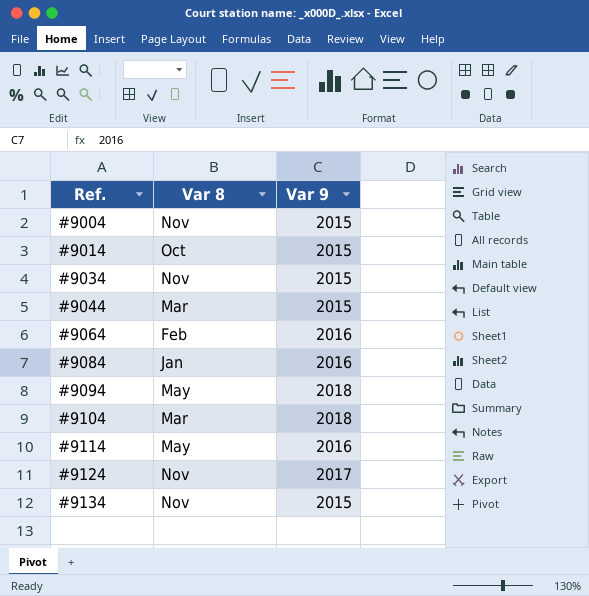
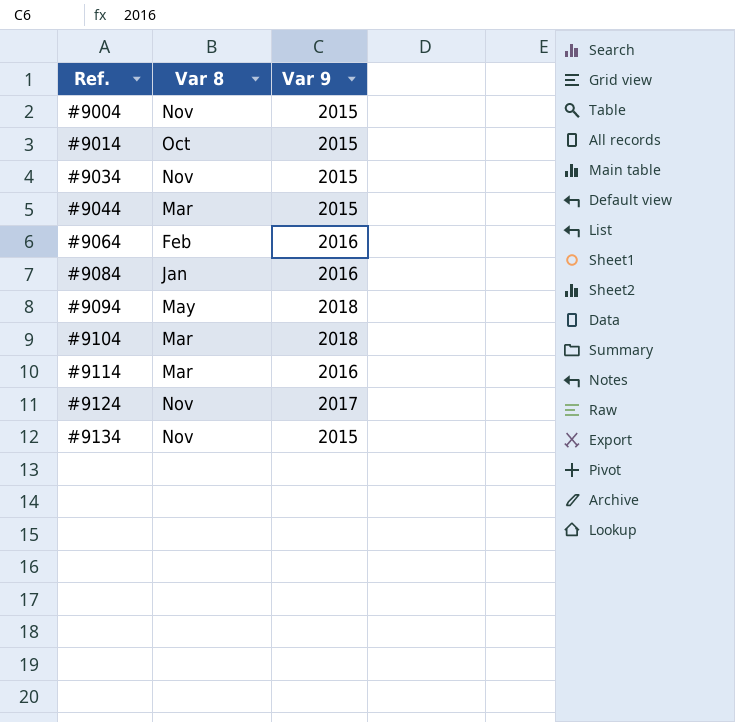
#9114 | Var 8: May -> Mar

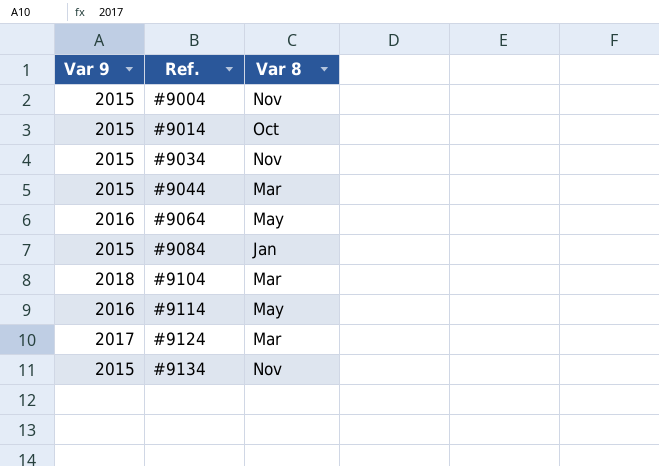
column Var 9 | position: 3 -> 1
row #9094: May | 2018 -> none
#9064 | Var 8: Feb -> May
#9084 | Var 9: 2016 -> 2015
#9114 | Var 8: Mar -> May
#9124 | Var 8: Nov -> Mar

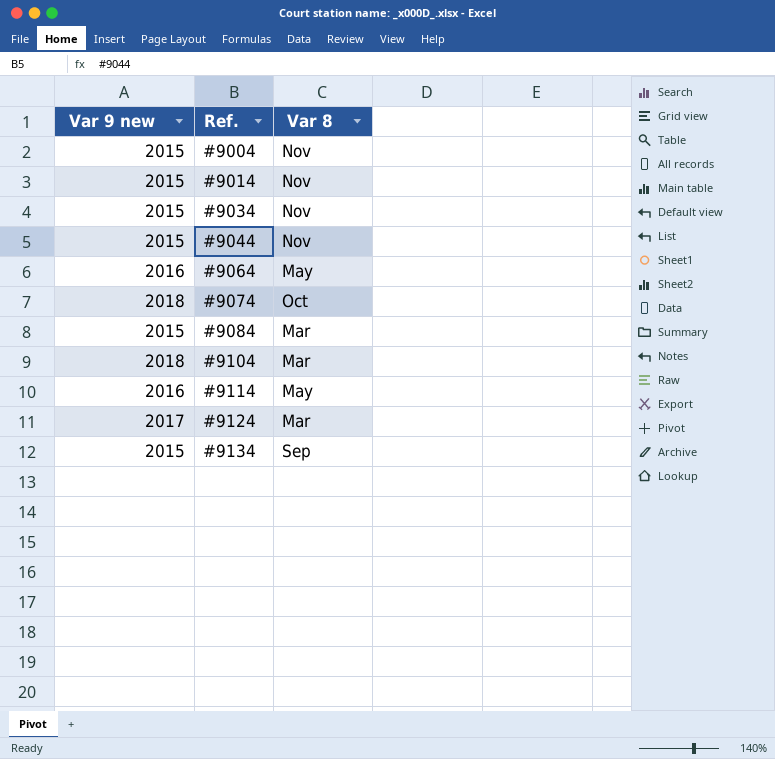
column name: Var 9 -> Var 9 new
#9014 | Var 8: Oct -> Nov
#9044 | Var 8: Mar -> Nov
row #9074: none -> 2018 | Oct
#9084 | Var 8: Jan -> Mar
#9134 | Var 8: Nov -> Sep

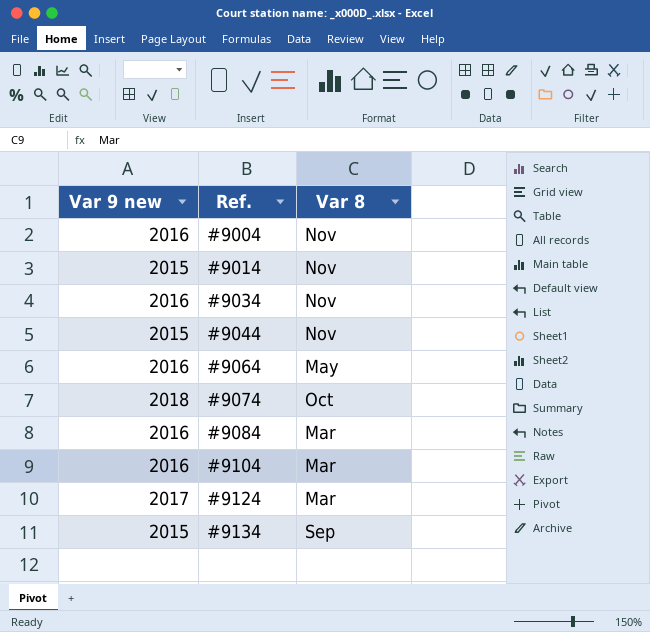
row #9114: 2016 | May -> none
#9004 | Var 9 new: 2015 -> 2016
#9034 | Var 9 new: 2015 -> 2016
#9084 | Var 9 new: 2015 -> 2016
#9104 | Var 9 new: 2018 -> 2016

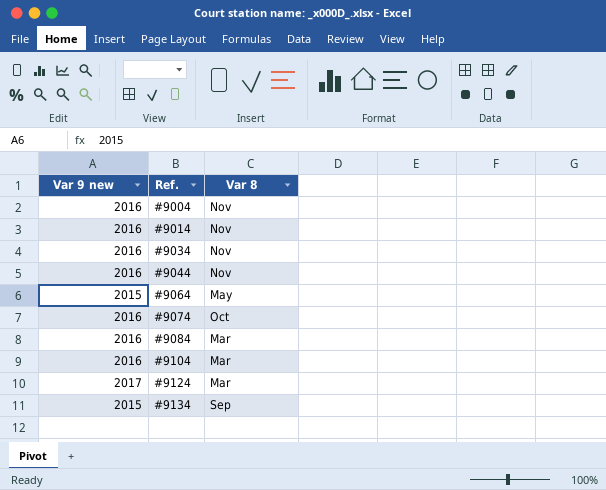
#9014 | Var 9 new: 2015 -> 2016
#9044 | Var 9 new: 2015 -> 2016
#9064 | Var 9 new: 2016 -> 2015
#9074 | Var 9 new: 2018 -> 2016

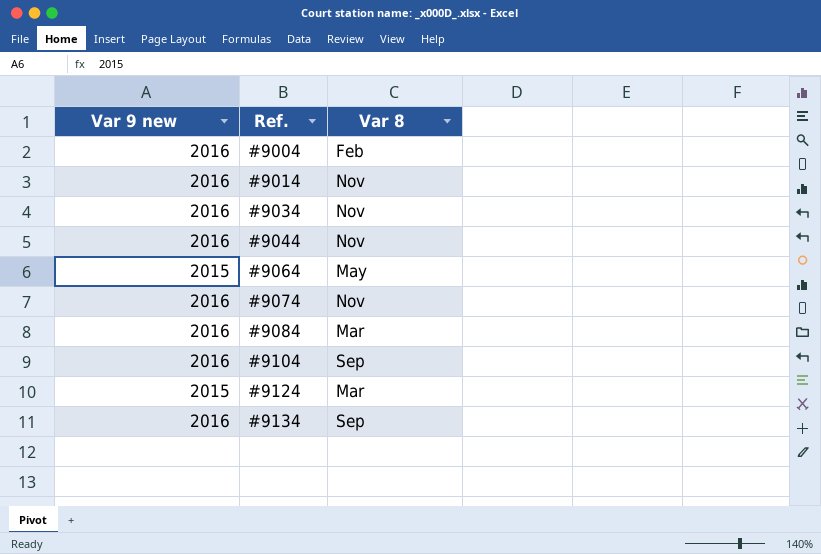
#9004 | Var 8: Nov -> Feb
#9074 | Var 8: Oct -> Nov
#9104 | Var 8: Mar -> Sep
#9124 | Var 9 new: 2017 -> 2015
#9134 | Var 9 new: 2015 -> 2016

